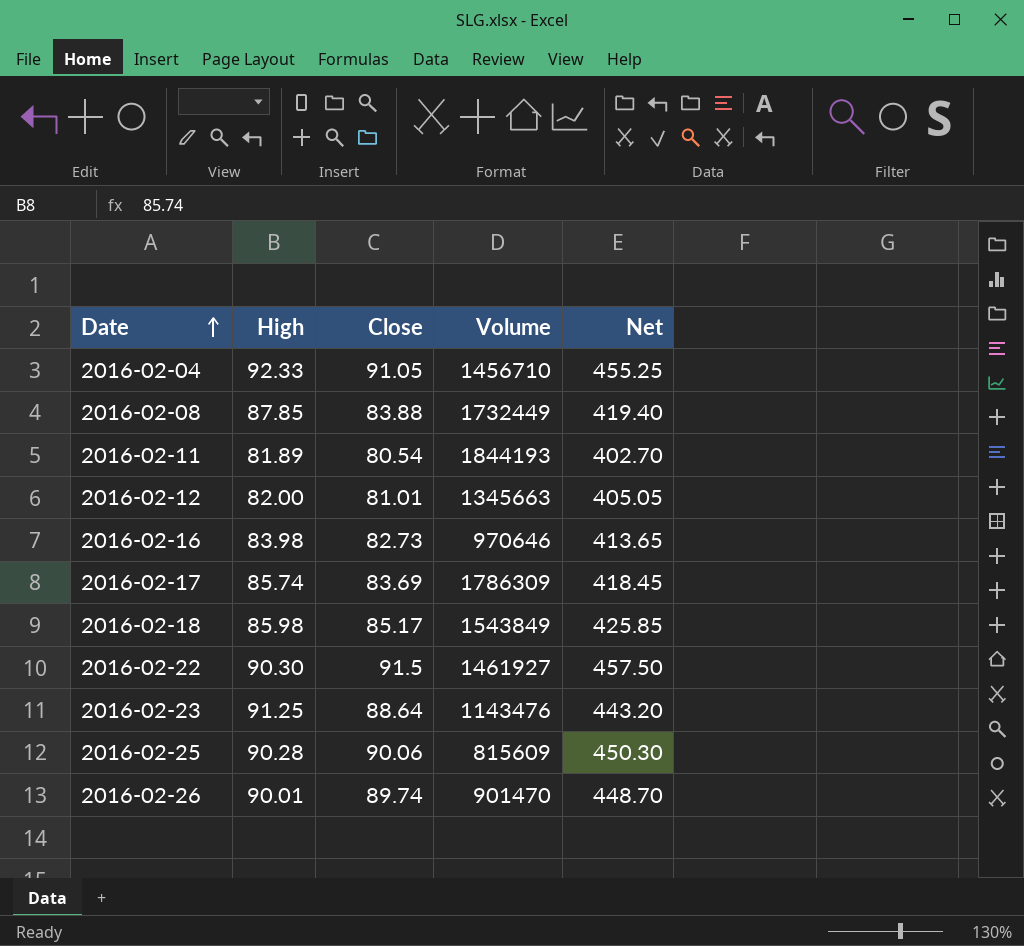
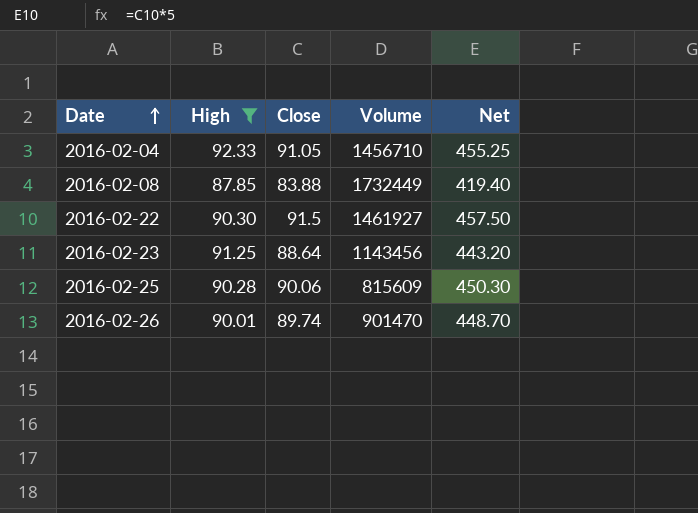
filter: none -> High >= 87.85
2016-02-23 | Volume: 1143476 -> 1143456

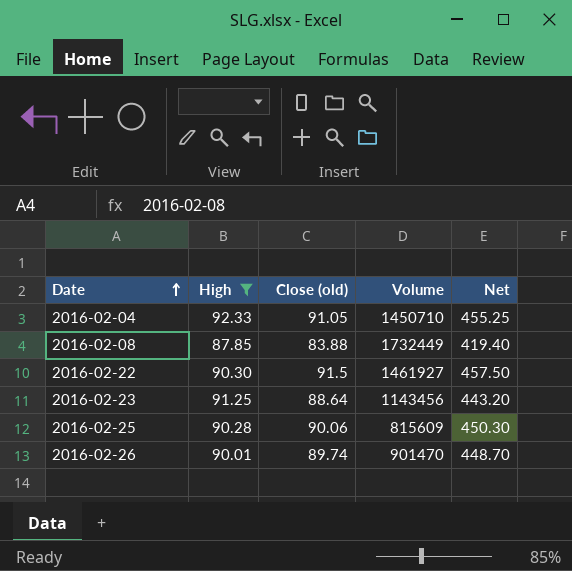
column name: Close -> Close (old)
2016-02-04 | Volume: 1456710 -> 1450710

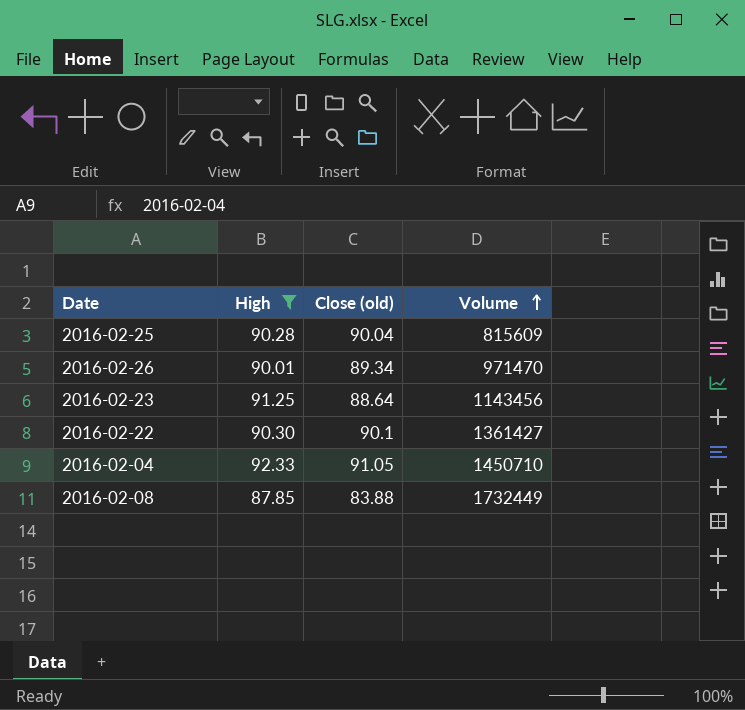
row order: Date ascending -> Volume ascending
column Net | formula: [Close (old)] * 5 -> none
2016-02-25 | Close (old): 90.06 -> 90.04
2016-02-26 | Close (old): 89.74 -> 89.34
2016-02-26 | Volume: 901470 -> 971470
2016-02-22 | Close (old): 91.5 -> 90.1
2016-02-22 | Volume: 1461927 -> 1361427

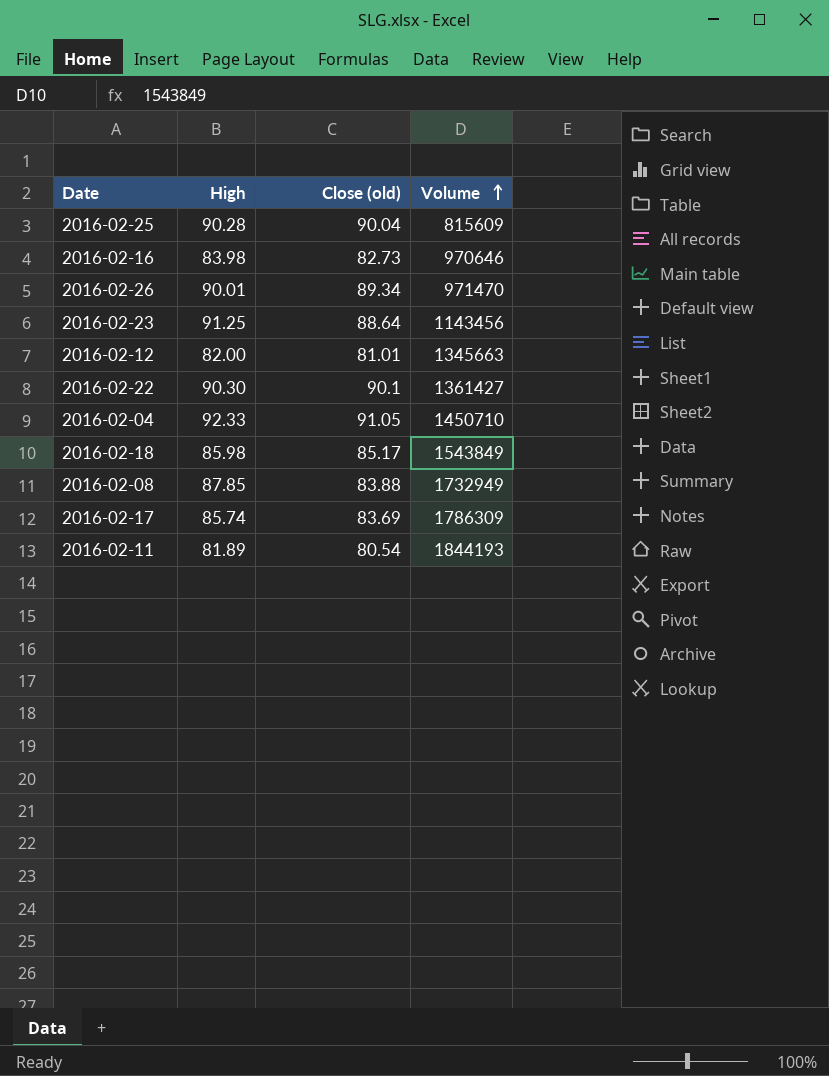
filter: High >= 87.85 -> none
2016-02-08 | Volume: 1732449 -> 1732949

